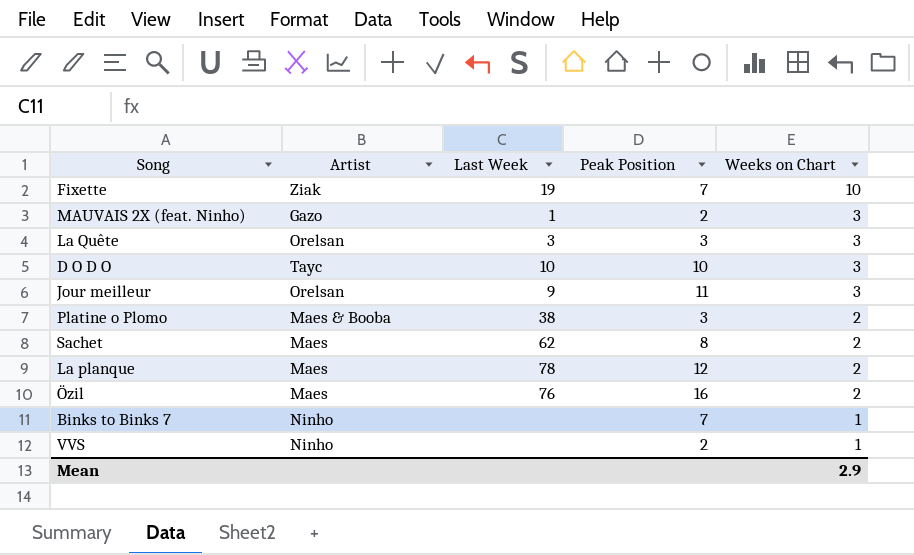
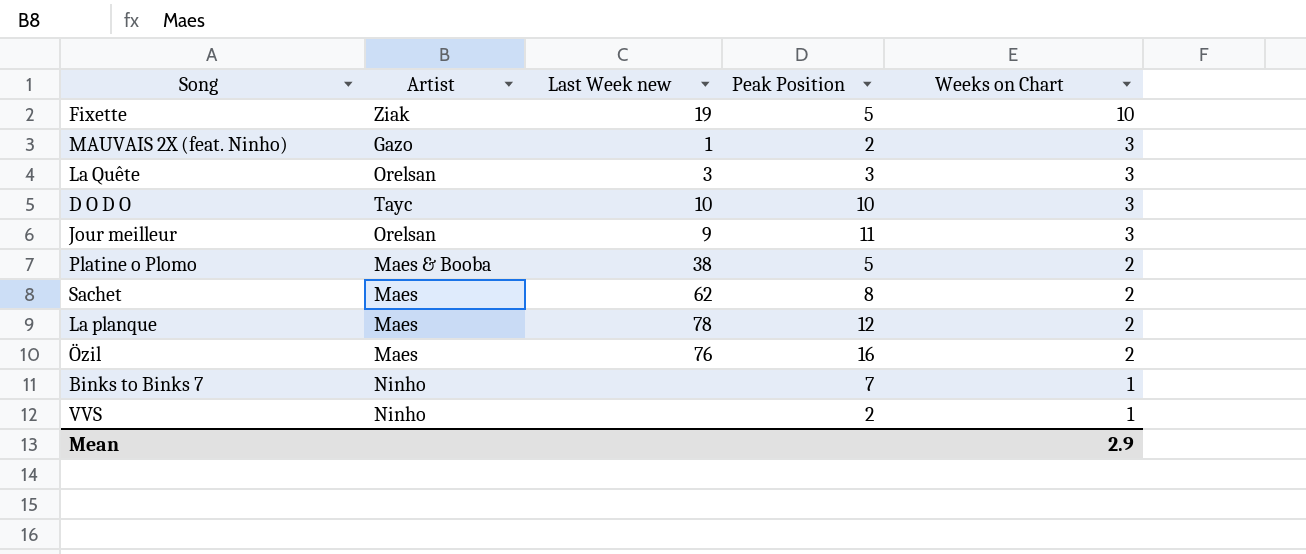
column name: Last Week -> Last Week new
Fixette | Peak Position: 7 -> 5
Platine o Plomo | Peak Position: 3 -> 5

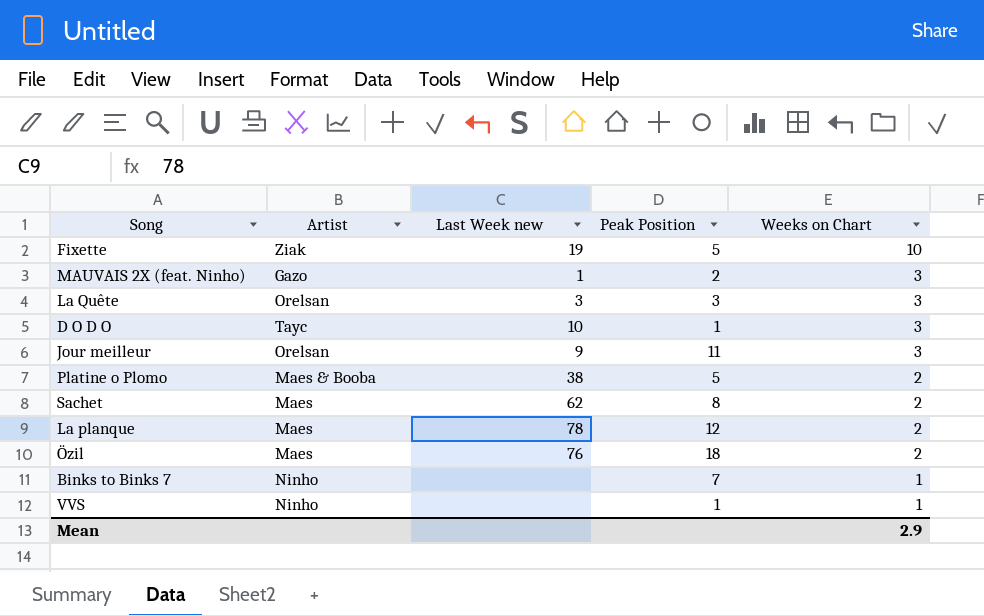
D O D O | Peak Position: 10 -> 1
Özil | Peak Position: 16 -> 18
VVS | Peak Position: 2 -> 1

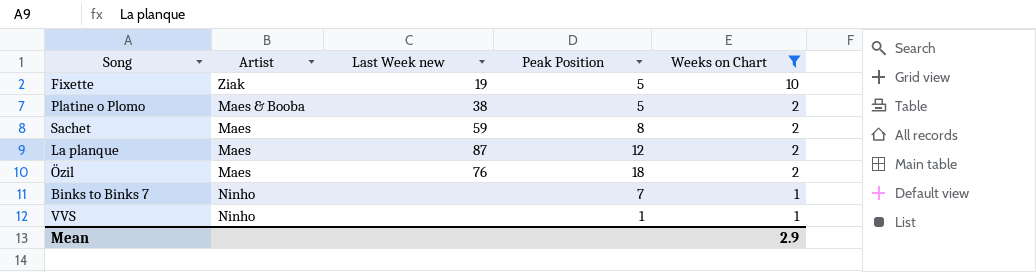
filter: none -> Weeks on Chart != 3
Sachet | Last Week new: 62 -> 59
La planque | Last Week new: 78 -> 87

